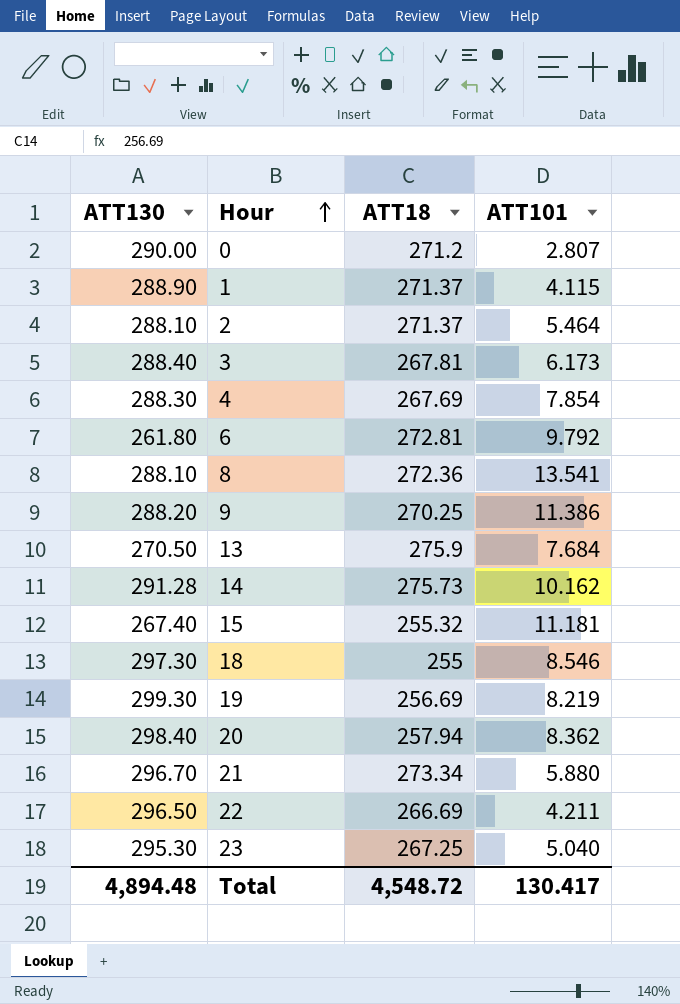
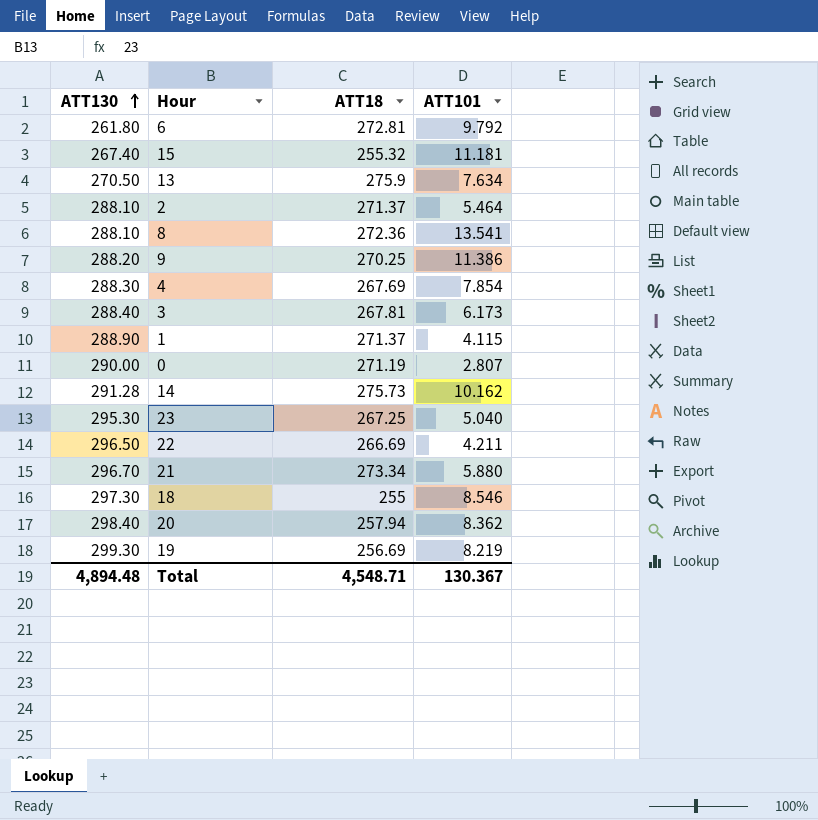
row order: Hour ascending -> ATT130 ascending
13 | ATT101: 7.684 -> 7.634
0 | ATT18: 271.2 -> 271.19
Total | ATT18: 4,548.72 -> 4,548.71
Total | ATT101: 130.417 -> 130.367

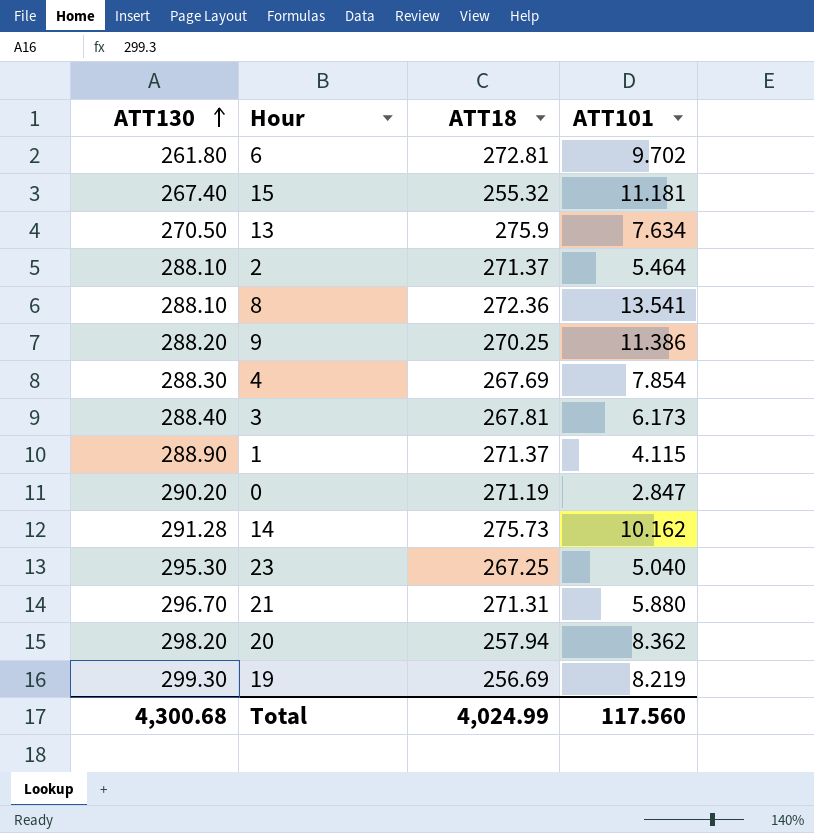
row 22: 296.50 | 266.69 | 4.211 -> none
row 18: 297.30 | 255 | 8.546 -> none
6 | ATT101: 9.792 -> 9.702
0 | ATT130: 290.00 -> 290.20
0 | ATT101: 2.807 -> 2.847
21 | ATT18: 273.34 -> 271.31
20 | ATT130: 298.40 -> 298.20
Total | ATT130: 4,894.48 -> 4,300.68
Total | ATT18: 4,548.71 -> 4,024.99
Total | ATT101: 130.367 -> 117.560

